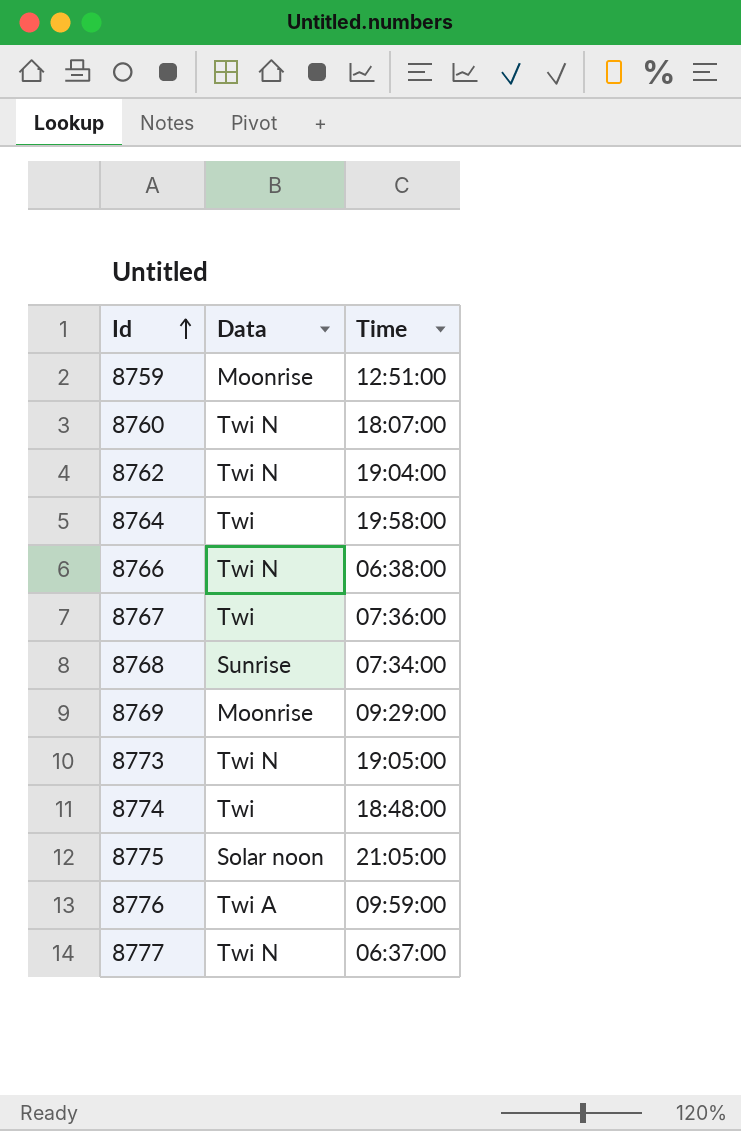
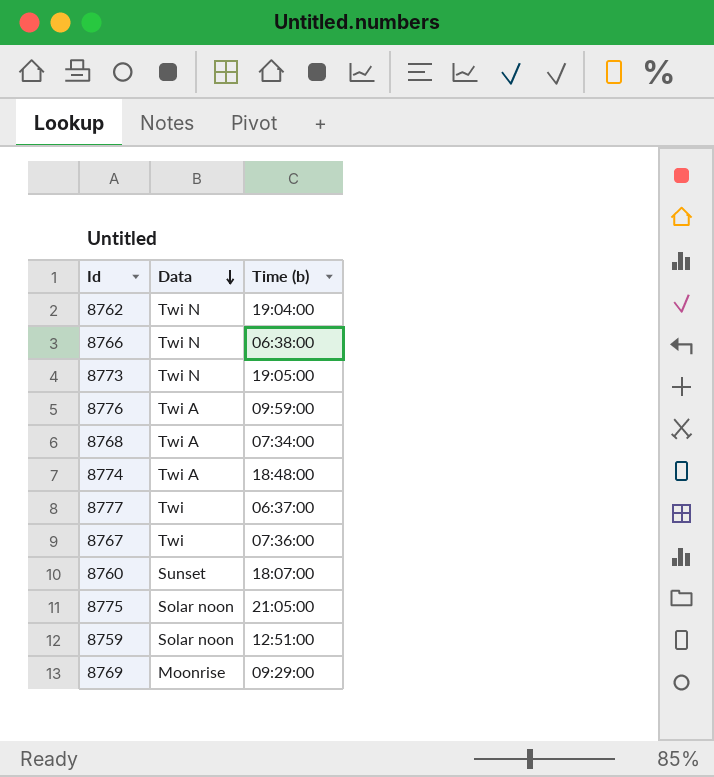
row order: Id ascending -> Data descending
column name: Time -> Time (b)
row 8764: Twi | 19:58:00 -> none
8768 | Data: Sunrise -> Twi A
8774 | Data: Twi -> Twi A
8777 | Data: Twi N -> Twi
8760 | Data: Twi N -> Sunset
8759 | Data: Moonrise -> Solar noon

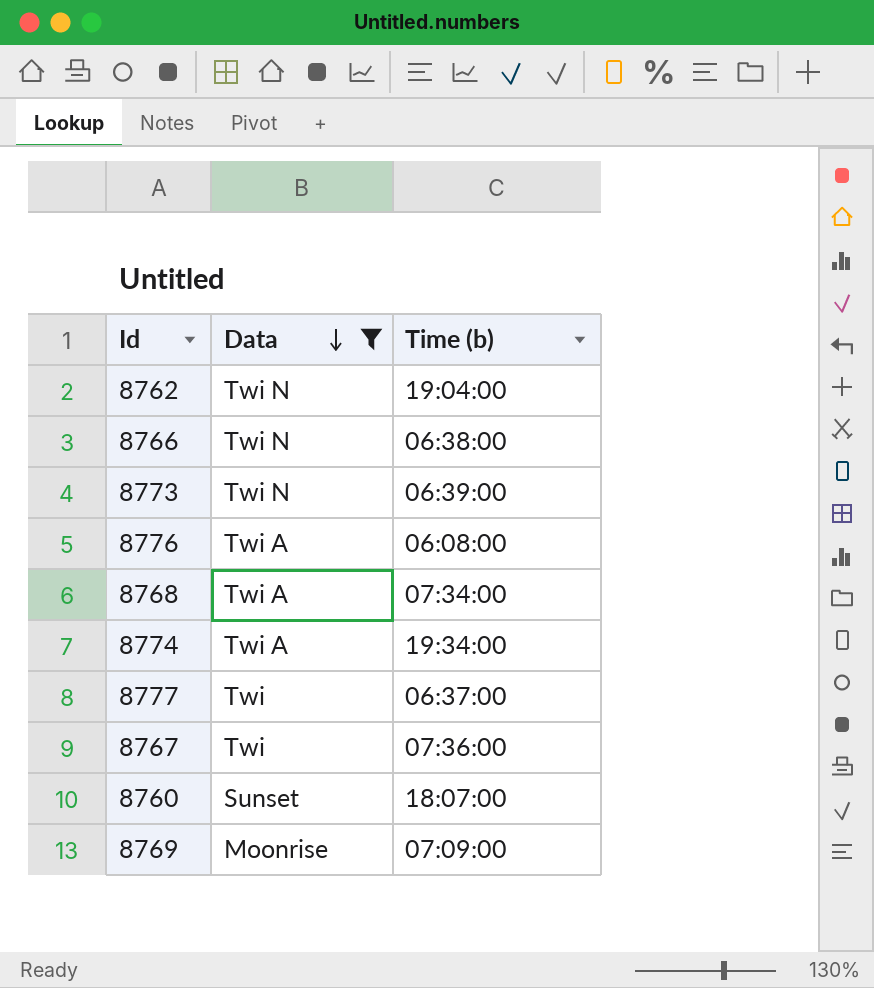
filter: none -> Data != Solar noon
8773 | Time (b): 19:05:00 -> 06:39:00
8776 | Time (b): 09:59:00 -> 06:08:00
8774 | Time (b): 18:48:00 -> 19:34:00
8769 | Time (b): 09:29:00 -> 07:09:00

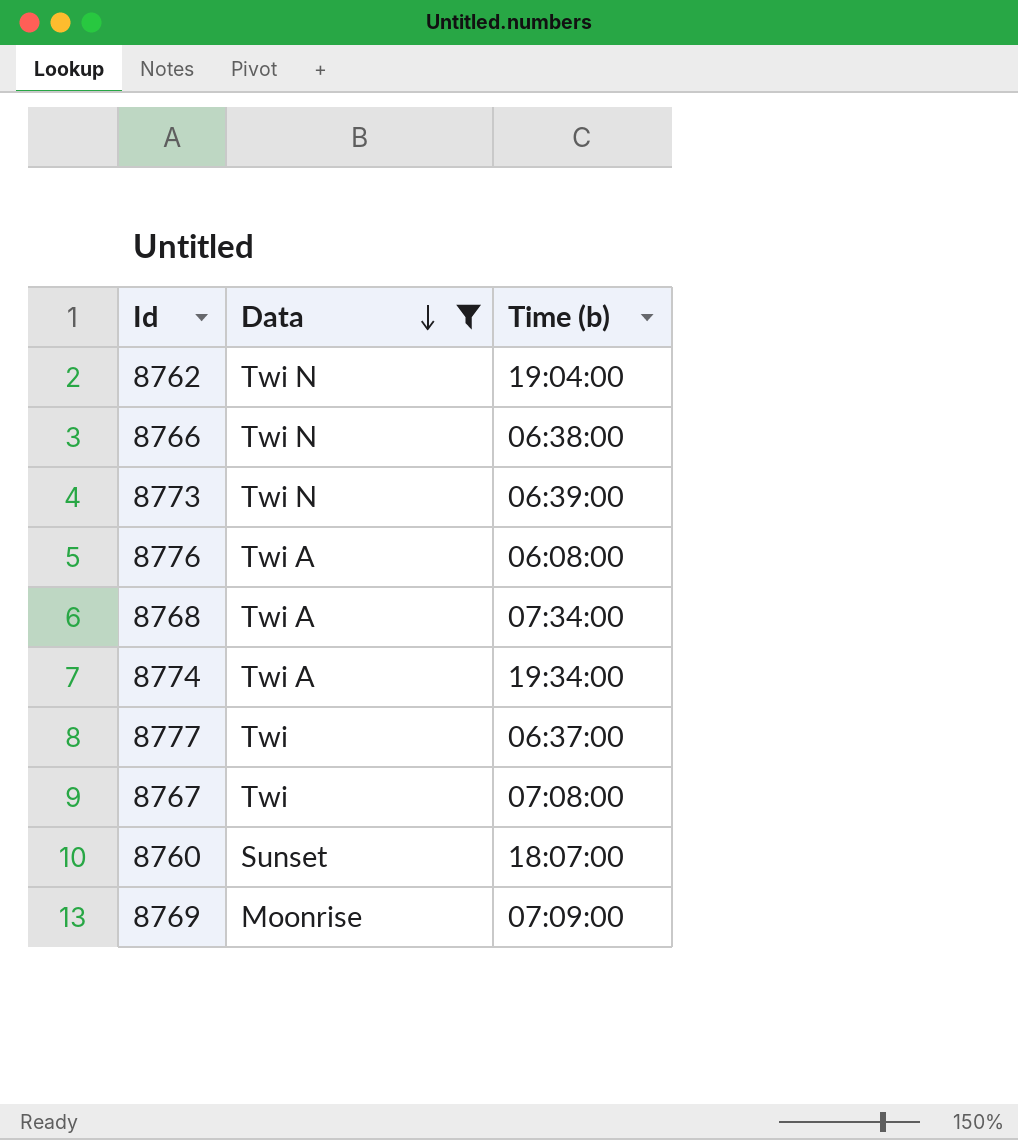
8767 | Time (b): 07:36:00 -> 07:08:00

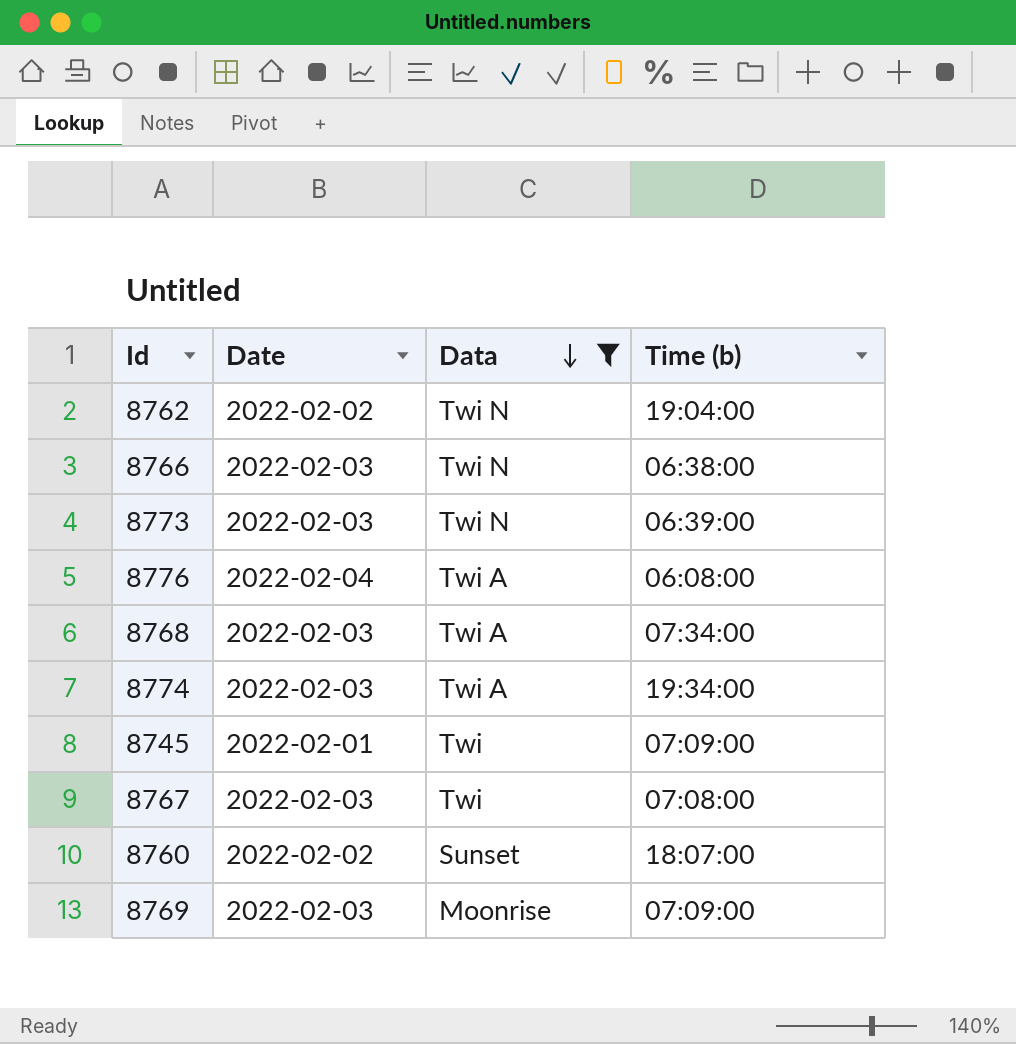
column Date | position: none -> 2
row 8777: Twi | 06:37:00 -> none
row 8745: none -> 2022-02-01 | Twi | 07:09:00

